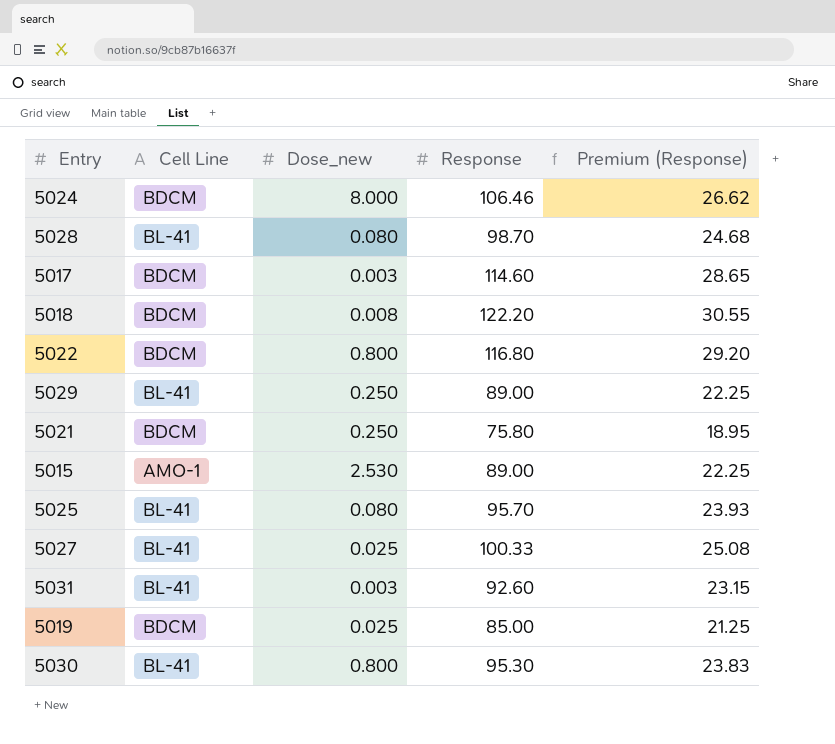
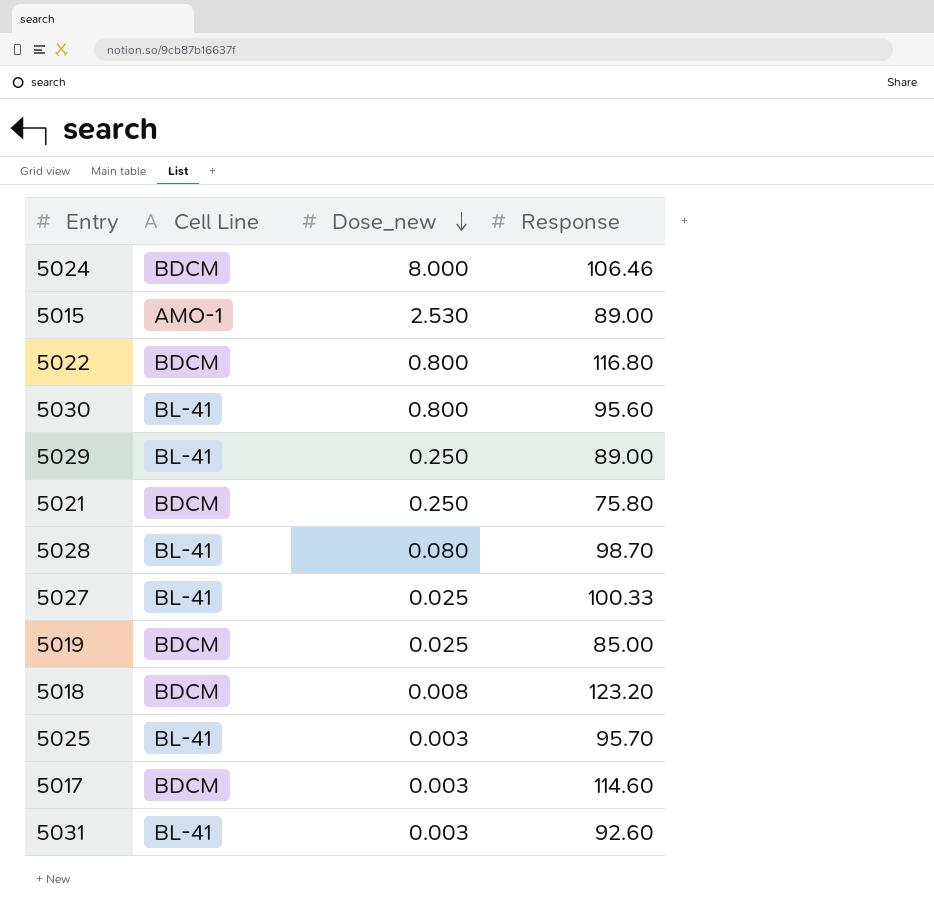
row order: none -> Dose_new descending
column Premium (Response) | formula: [Response] * 0.25 -> none
5030 | Response: 95.30 -> 95.60
5018 | Response: 122.20 -> 123.20
5025 | Dose_new: 0.080 -> 0.003

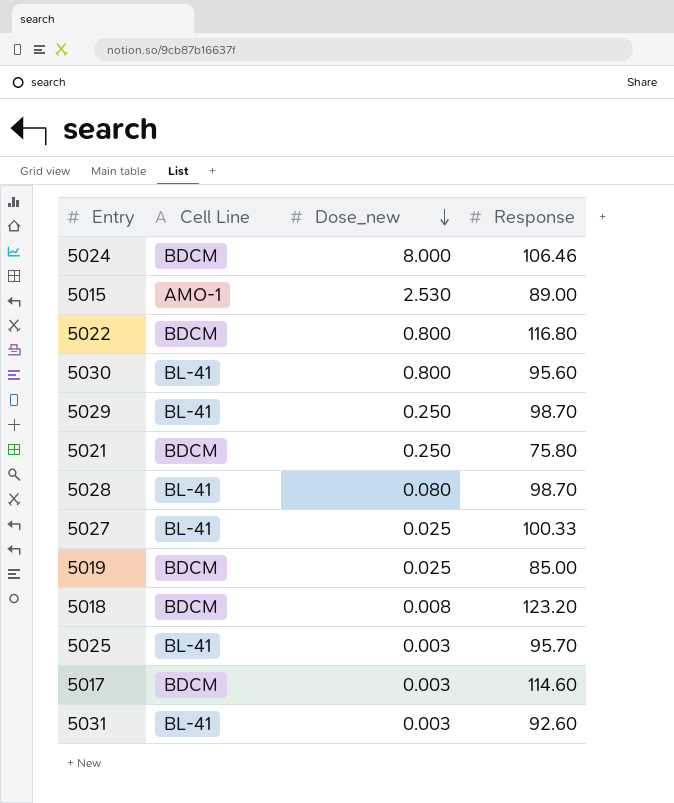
5029 | Response: 89.00 -> 98.70

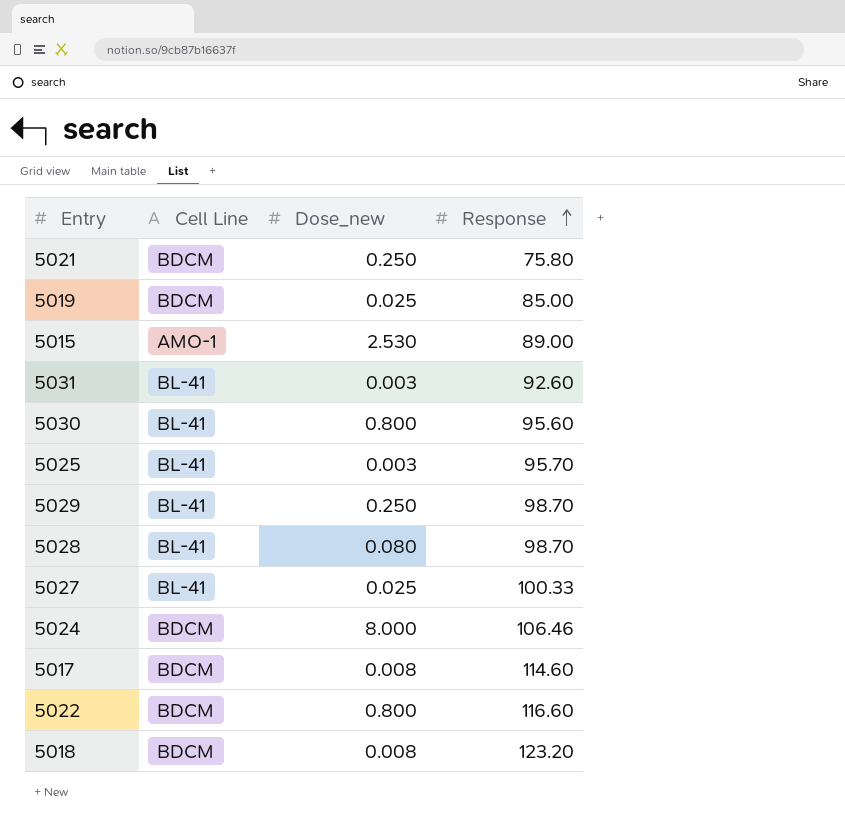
row order: Dose_new descending -> Response ascending
5017 | Dose_new: 0.003 -> 0.008
5022 | Response: 116.80 -> 116.60

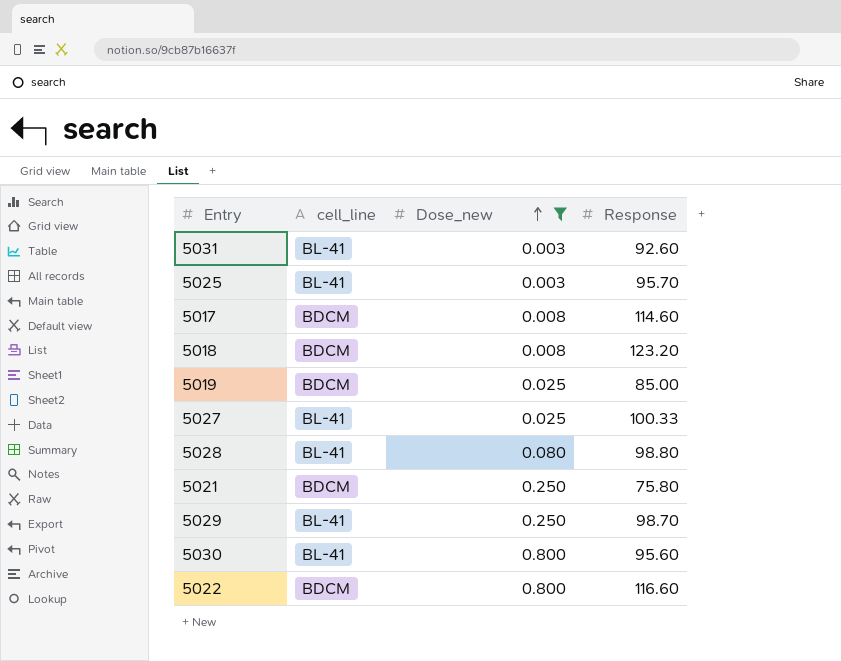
filter: none -> Dose_new <= 0.800
row order: Response ascending -> Dose_new ascending
column name: Cell Line -> cell_line
5028 | Response: 98.70 -> 98.80

